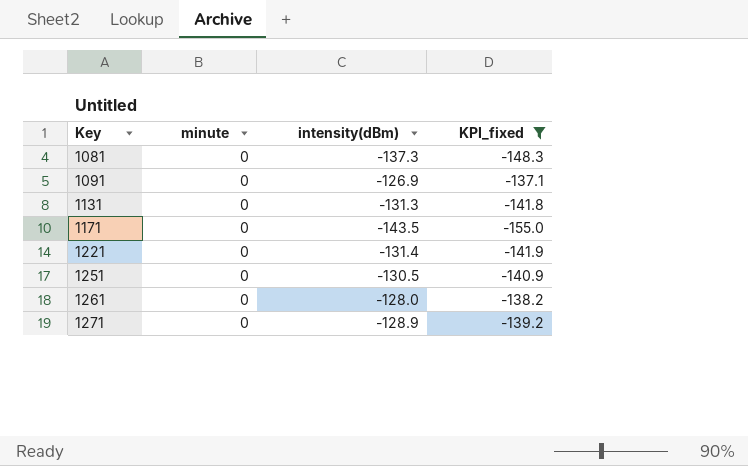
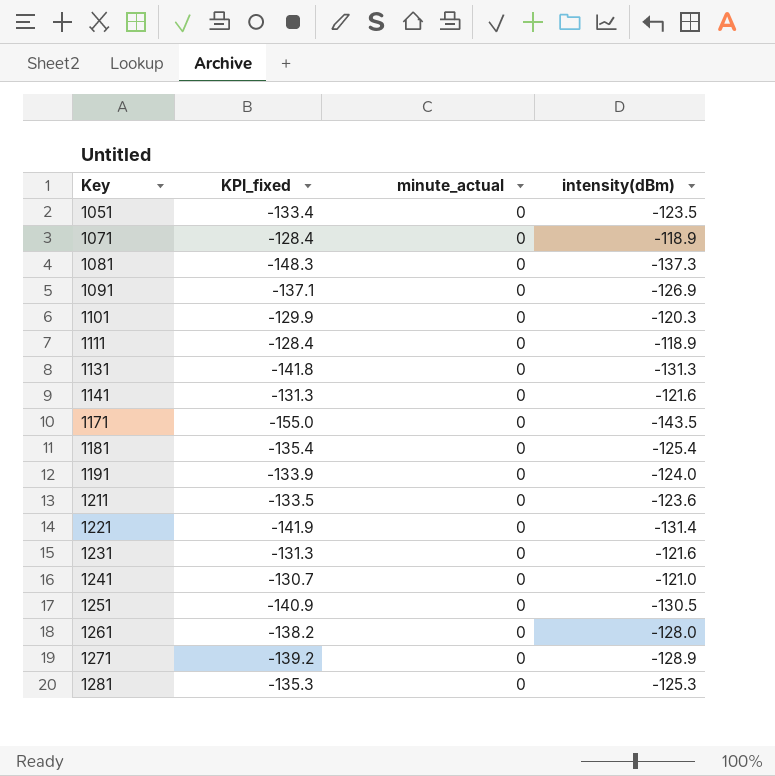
filter: KPI_fixed <= -137.1 -> none
column KPI_fixed | position: 4 -> 2
column name: minute -> minute_actual

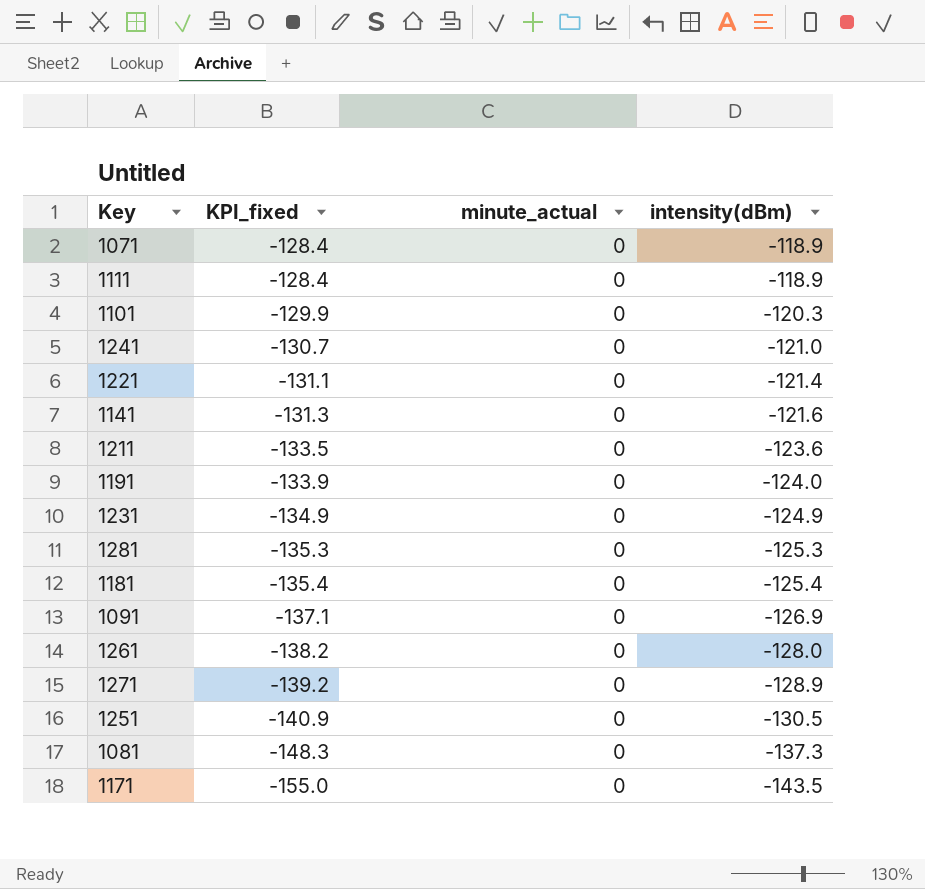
row order: Key ascending -> KPI_fixed descending
row 1051: -133.4 | 0 | -123.5 -> none
row 1131: -141.8 | 0 | -131.3 -> none
1221 | KPI_fixed: -141.9 -> -131.1
1221 | intensity(dBm): -131.4 -> -121.4
1231 | KPI_fixed: -131.3 -> -134.9
1231 | intensity(dBm): -121.6 -> -124.9

